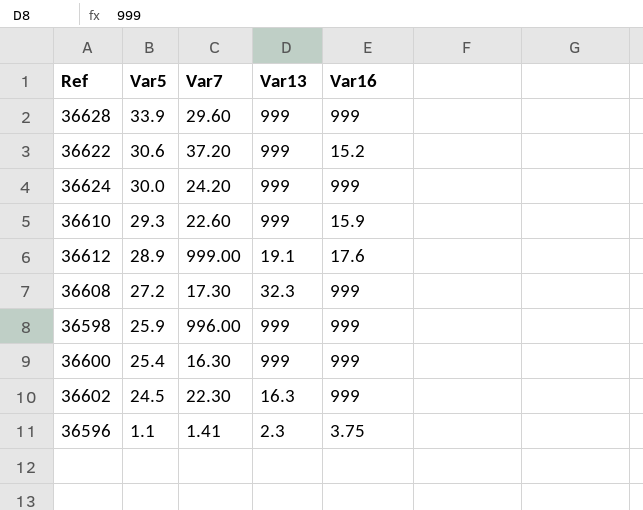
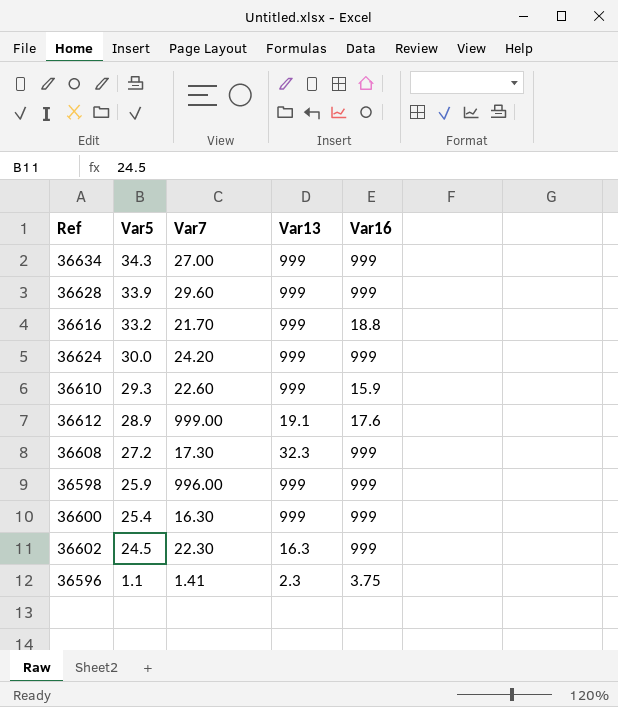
row 36622: 30.6 | 37.20 | 999 | 15.2 -> none
row 36634: none -> 34.3 | 27.00 | 999 | 999
row 36616: none -> 33.2 | 21.70 | 999 | 18.8

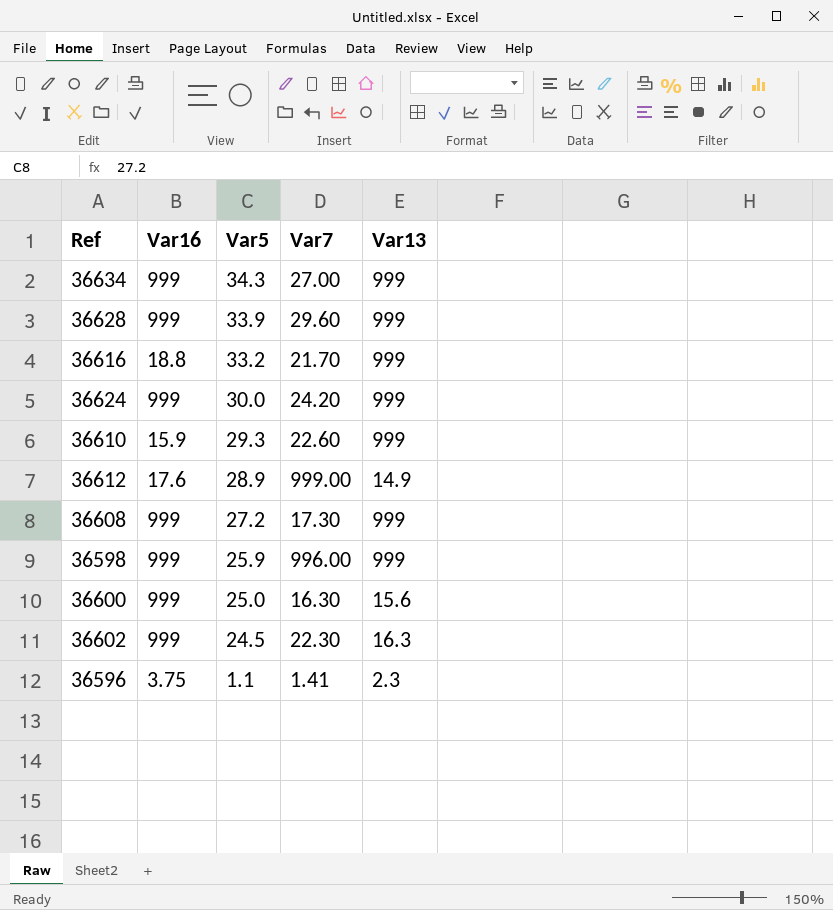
column Var16 | position: 5 -> 2
36612 | Var13: 19.1 -> 14.9
36608 | Var13: 32.3 -> 999
36600 | Var5: 25.4 -> 25.0
36600 | Var13: 999 -> 15.6

